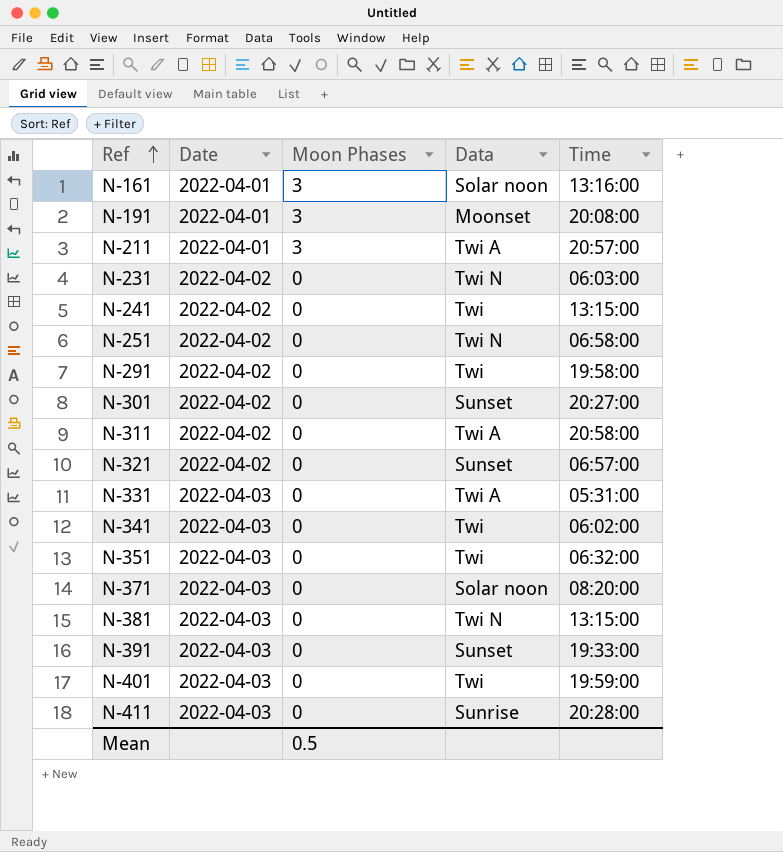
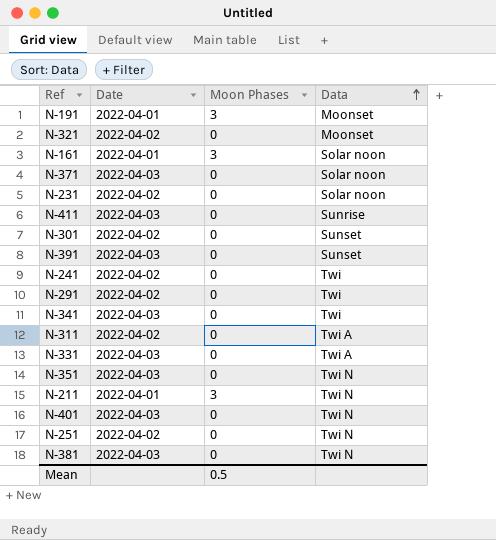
row order: Ref ascending -> Data ascending
column Time | position: 5 -> none
N-321 | Data: Sunset -> Moonset
N-231 | Data: Twi N -> Solar noon
N-351 | Data: Twi -> Twi N
N-211 | Data: Twi A -> Twi N
N-401 | Data: Twi -> Twi N

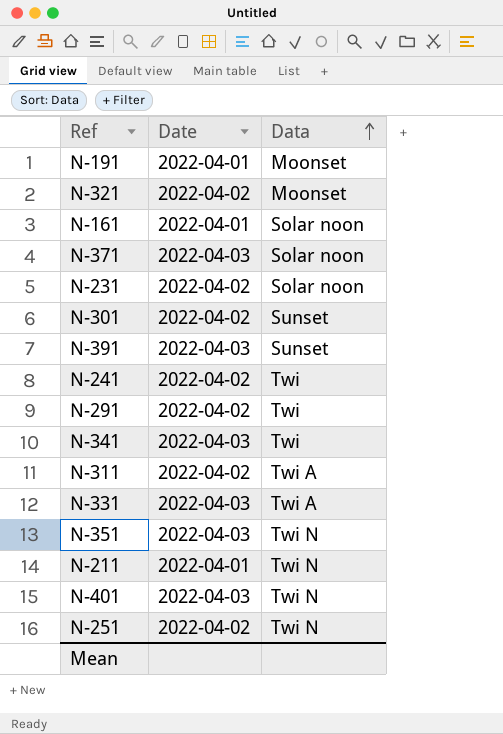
column Moon Phases | position: 3 -> none
row N-411: 2022-04-03 | 0 | Sunrise -> none
row N-381: 2022-04-03 | 0 | Twi N -> none

